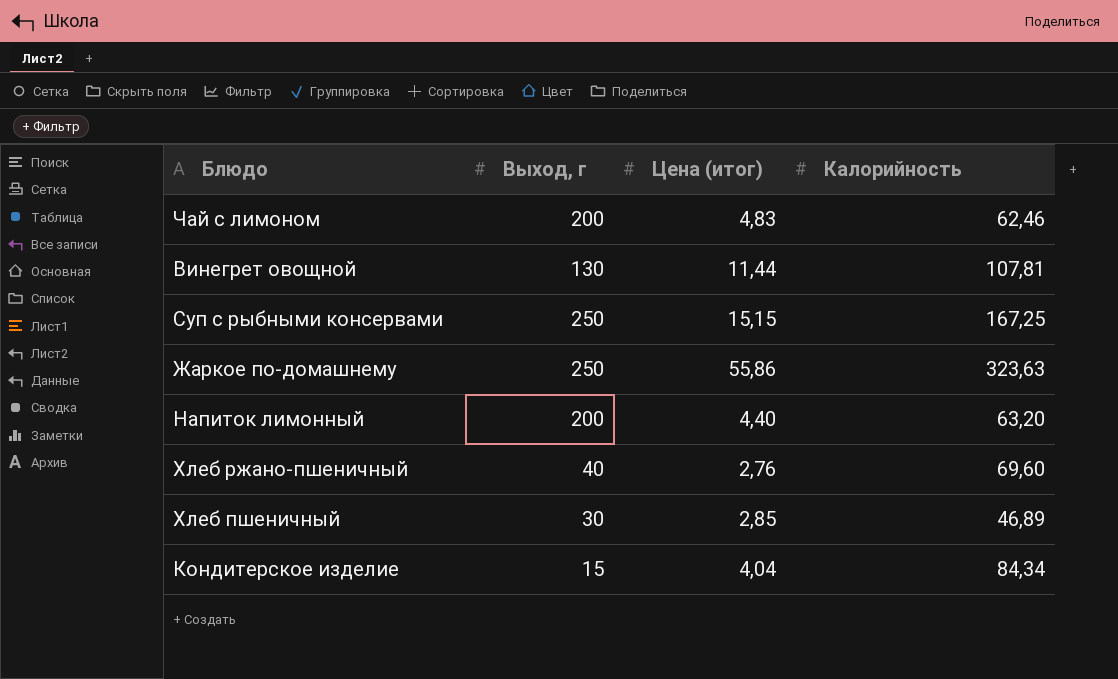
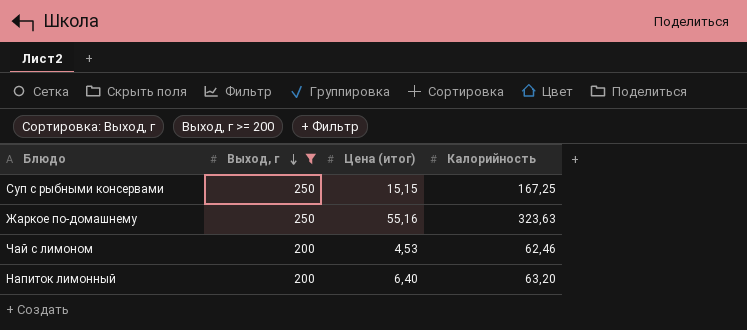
filter: none -> Выход, г >= 200
row order: none -> Выход, г descending
Жаркое по-домашнему | Цена (итог): 55,86 -> 55,16
Чай с лимоном | Цена (итог): 4,83 -> 4,53
Напиток лимонный | Цена (итог): 4,40 -> 6,40

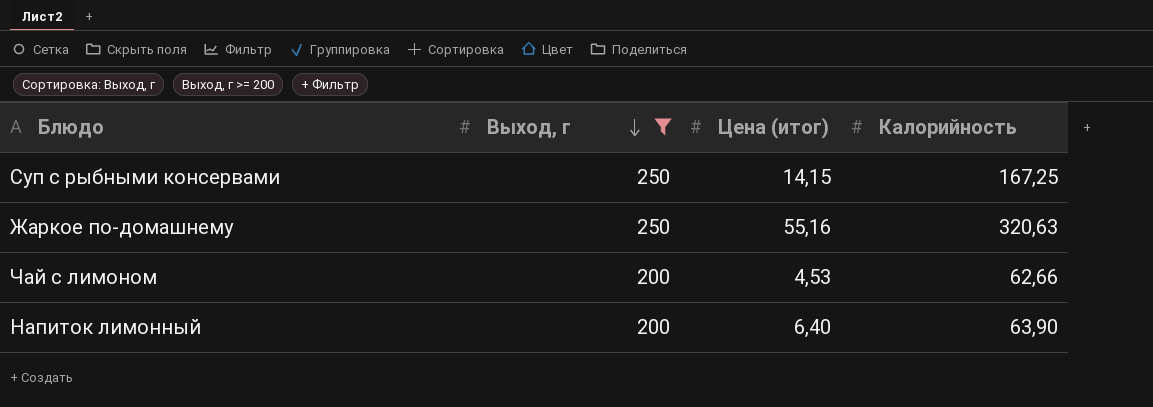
Суп с рыбными консервами | Цена (итог): 15,15 -> 14,15
Жаркое по-домашнему | Калорийность: 323,63 -> 320,63
Чай с лимоном | Калорийность: 62,46 -> 62,66
Напиток лимонный | Калорийность: 63,20 -> 63,90

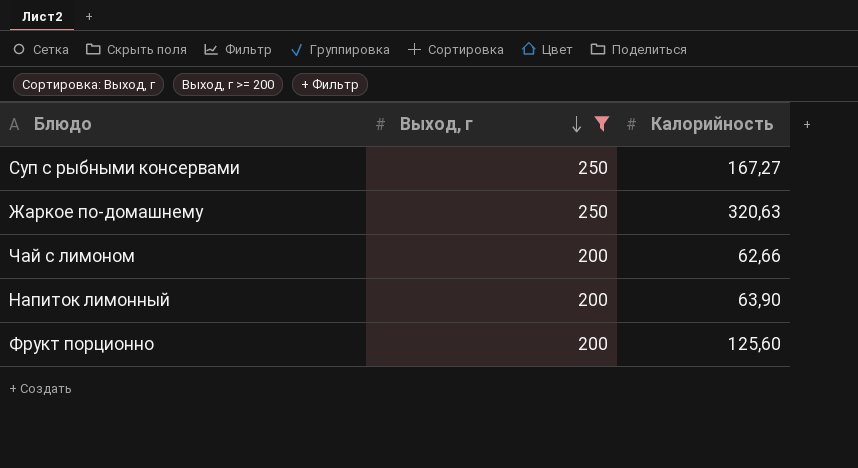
column Цена (итог) | position: 3 -> none
Суп с рыбными консервами | Калорийность: 167,25 -> 167,27
row Фрукт порционно: none -> 200 | 125,60

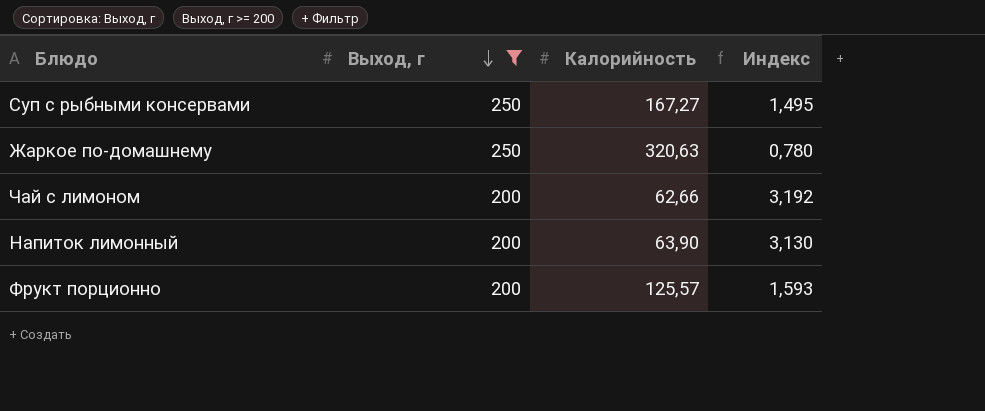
column Индекс | formula: none -> [Выход, г] / [Калорийность]
Фрукт порционно | Калорийность: 125,60 -> 125,57

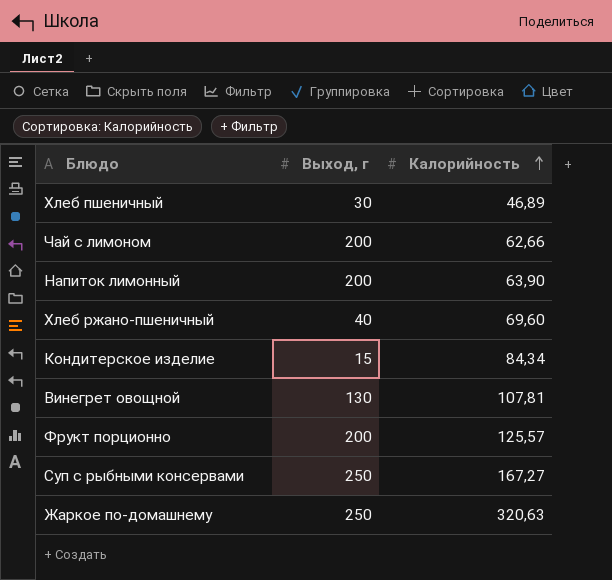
filter: Выход, г >= 200 -> none
row order: Выход, г descending -> Калорийность ascending
column Индекс | formula: [Выход, г] / [Калорийность] -> none

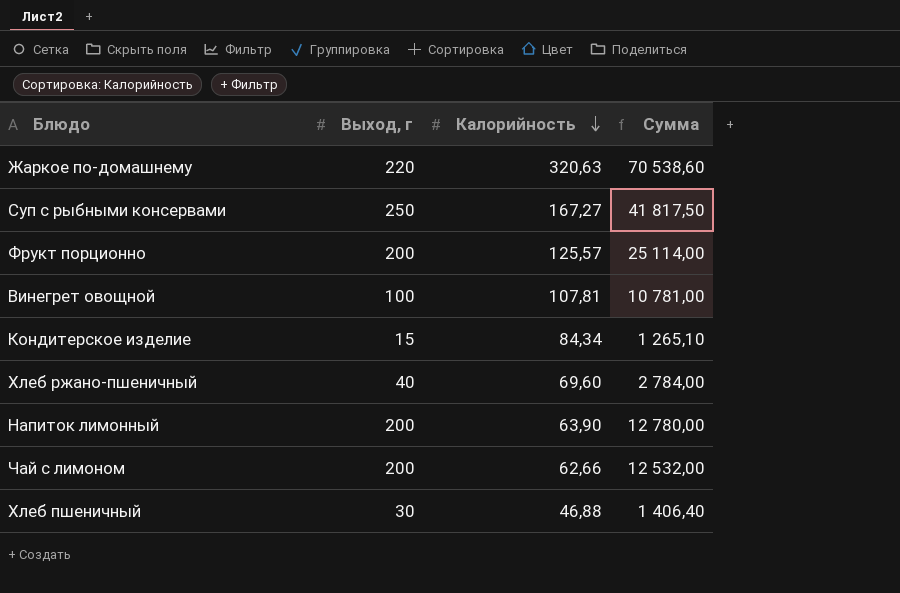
row order: Калорийность ascending -> Калорийность descending
column Сумма | formula: none -> [Выход, г] * [Калорийность]
Жаркое по-домашнему | Выход, г: 250 -> 220
Винегрет овощной | Выход, г: 130 -> 100
Хлеб пшеничный | Калорийность: 46,89 -> 46,88

